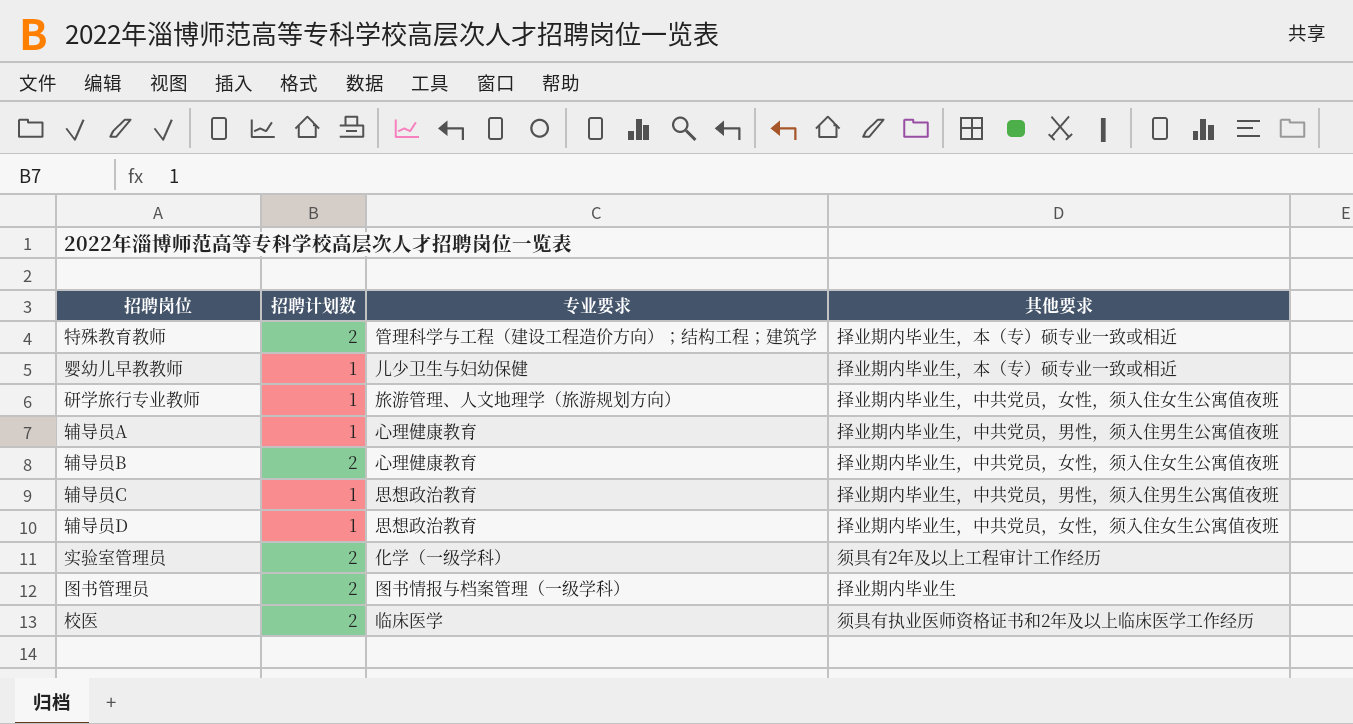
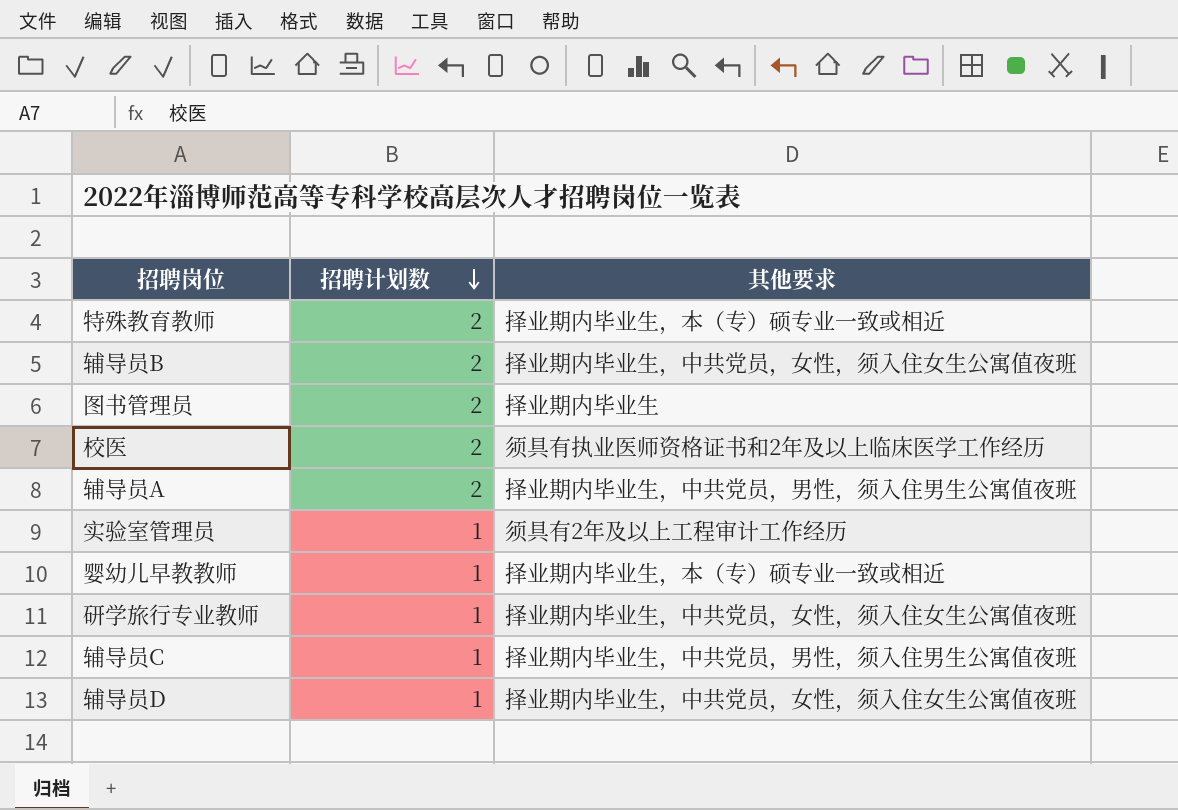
row order: none -> 招聘计划数 descending
column 专业要求 | position: 3 -> none
辅导员A | 招聘计划数: 1 -> 2
实验室管理员 | 招聘计划数: 2 -> 1

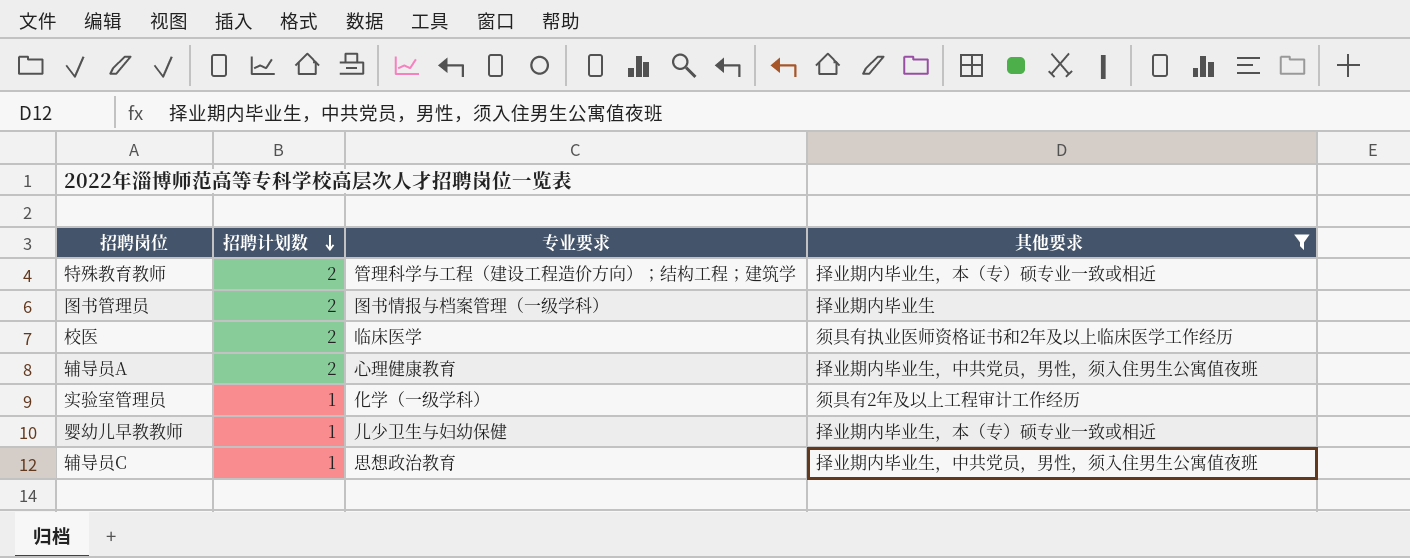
filter: none -> 其他要求 != 择业期内毕业生，中共党员，女性，须入住女生公寓值夜班
column 专业要求 | position: none -> 3

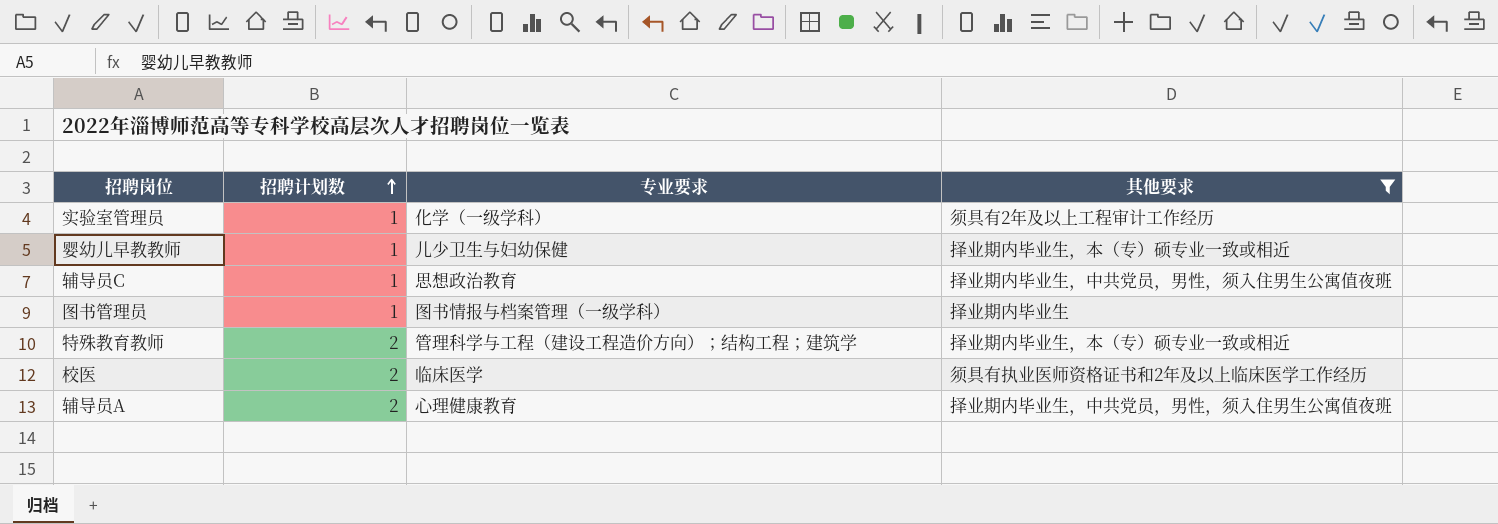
row order: 招聘计划数 descending -> 招聘计划数 ascending
图书管理员 | 招聘计划数: 2 -> 1

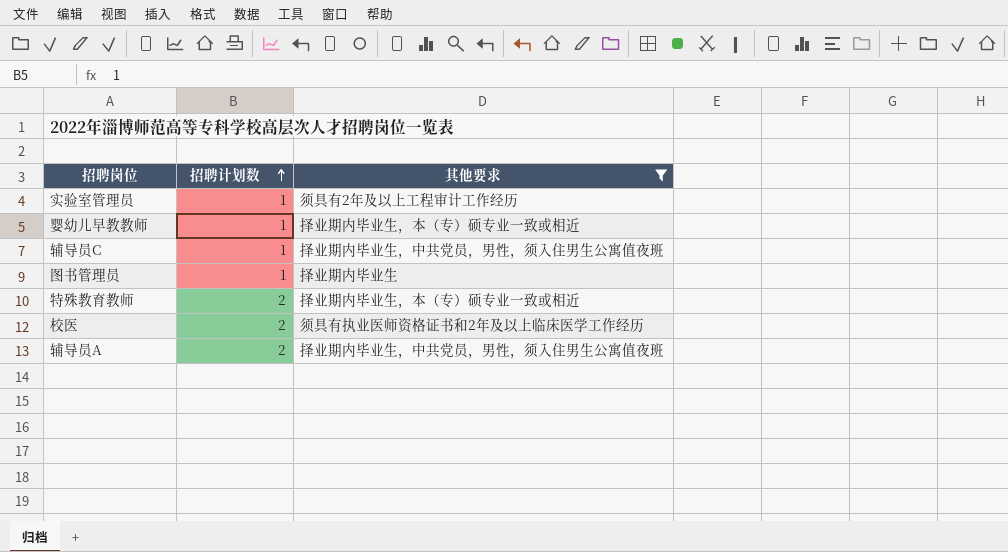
column 专业要求 | position: 3 -> none

